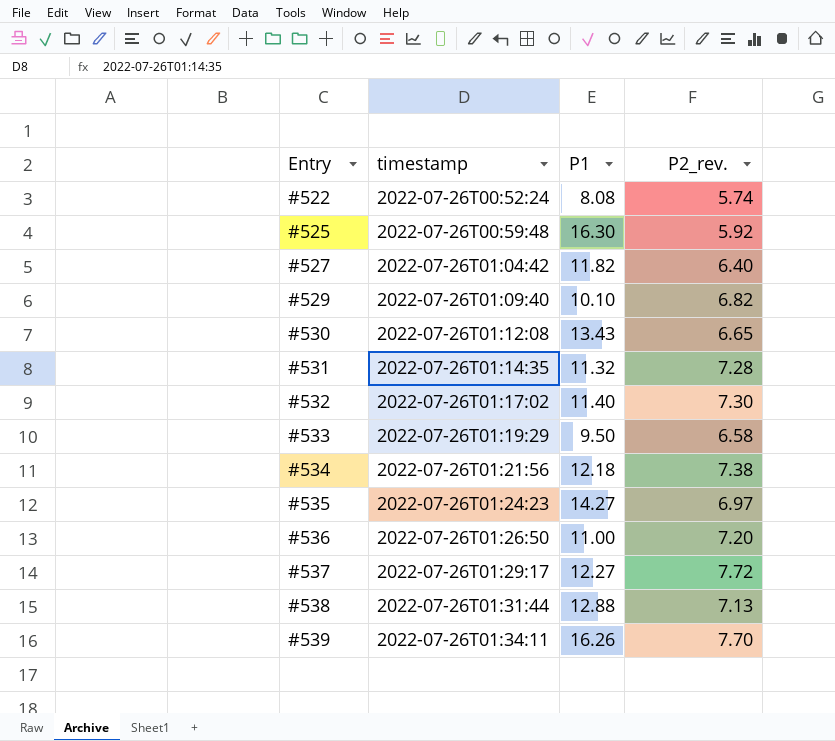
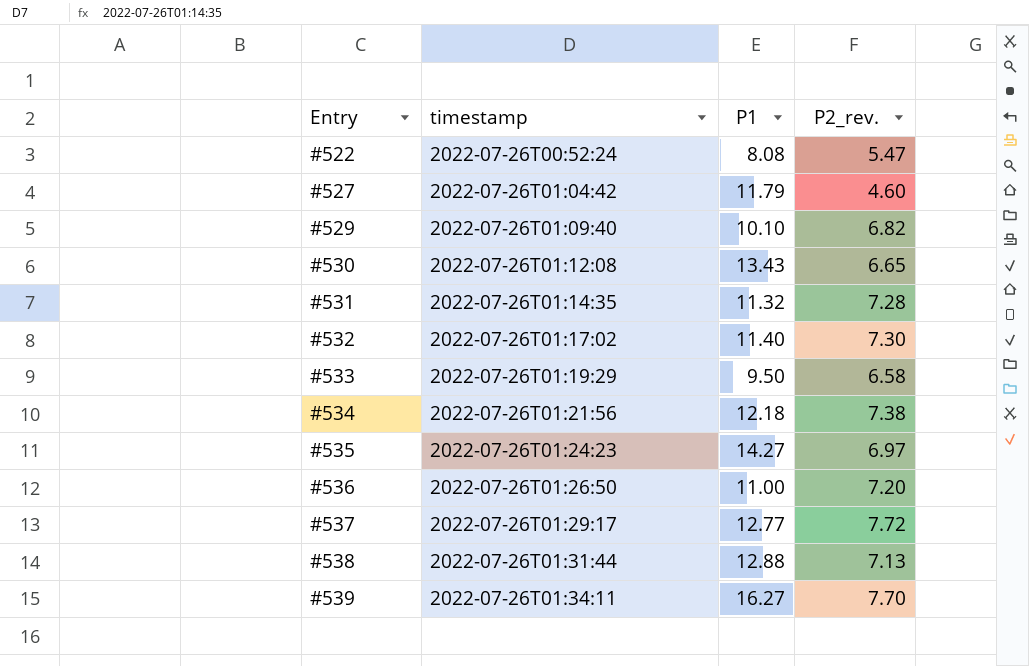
row #525: 2022-07-26T00:59:48 | 16.30 | 5.92 -> none
#522 | P2_rev.: 5.74 -> 5.47
#527 | P1: 11.82 -> 11.79
#527 | P2_rev.: 6.40 -> 4.60
#537 | P1: 12.27 -> 12.77
#539 | P1: 16.26 -> 16.27

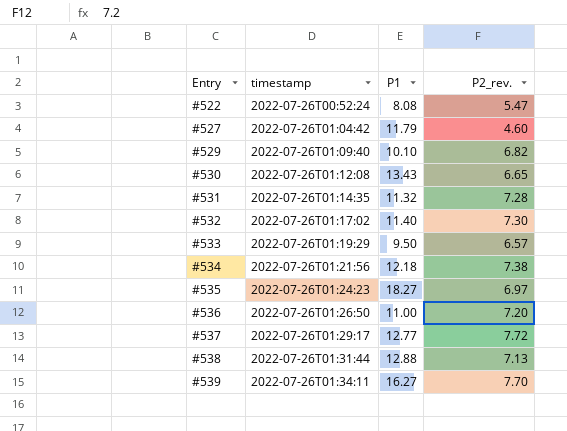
#533 | P2_rev.: 6.58 -> 6.57
#535 | P1: 14.27 -> 18.27

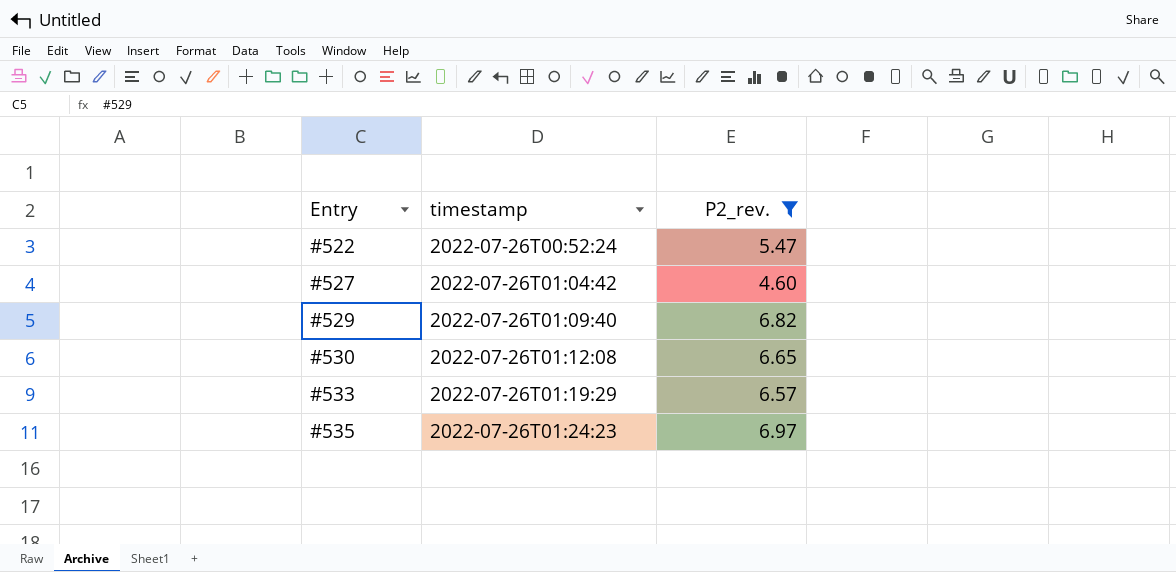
filter: none -> P2_rev. <= 6.97
column P1 | position: 3 -> none

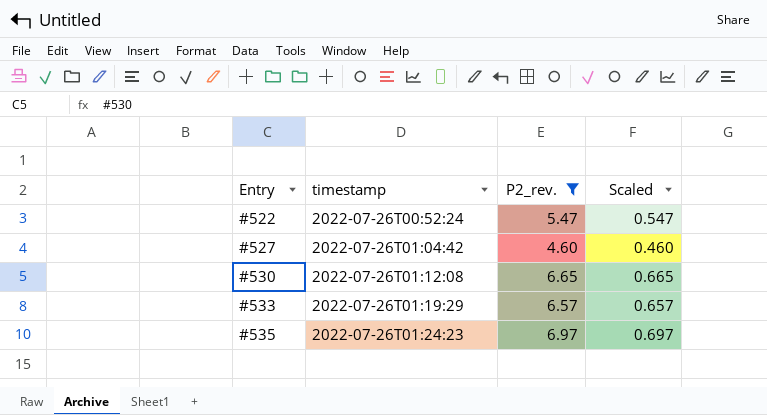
column Scaled | formula: none -> [P2_rev.] * 0.1
row #529: 2022-07-26T01:09:40 | 6.82 -> none

